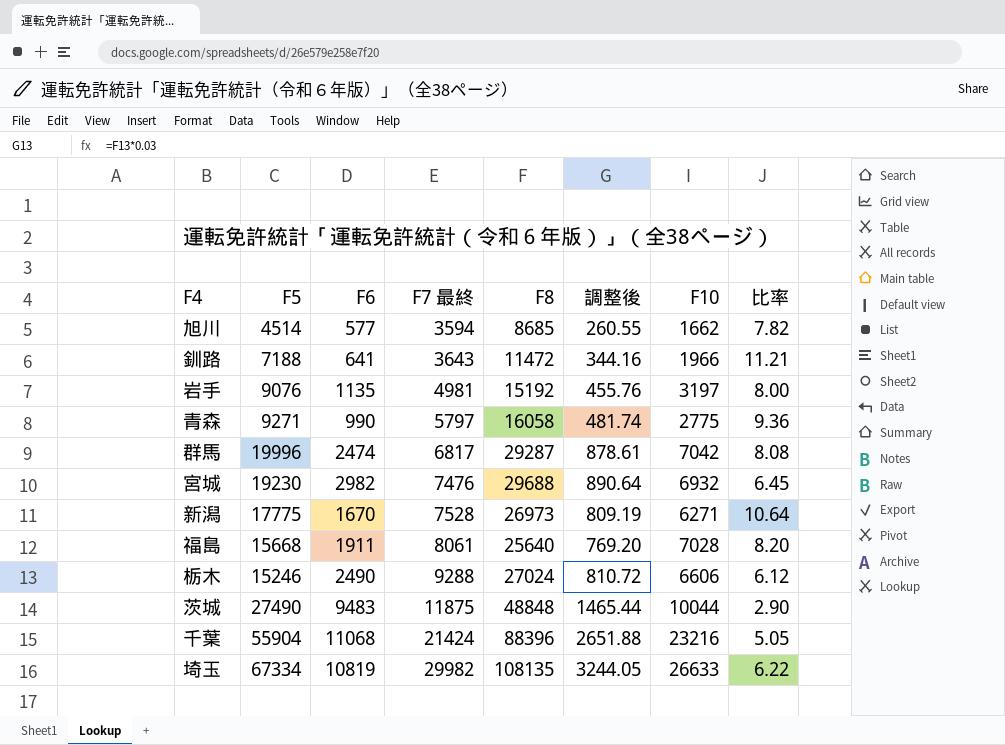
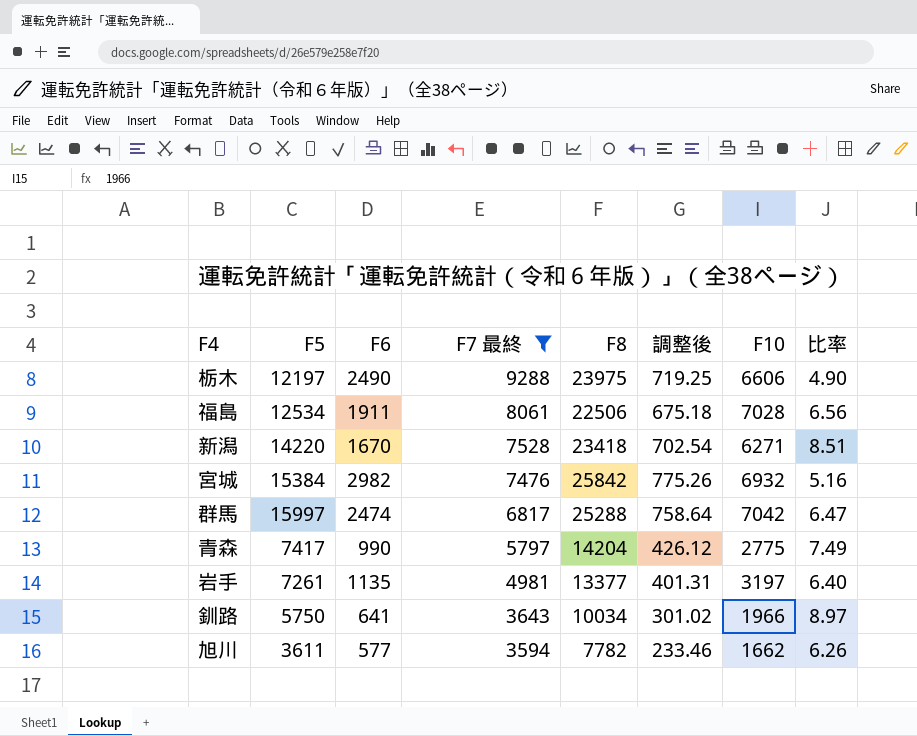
filter: none -> F7 最終 <= 9288
row order: F7 最終 ascending -> F7 最終 descending
栃木 | F5: 15246 -> 12197
栃木 | F8: 27024 -> 23975
栃木 | 調整後: 810.72 -> 719.25
栃木 | 比率: 6.12 -> 4.90
福島 | F5: 15668 -> 12534
福島 | F8: 25640 -> 22506
福島 | 調整後: 769.20 -> 675.18
福島 | 比率: 8.20 -> 6.56
新潟 | F5: 17775 -> 14220
新潟 | F8: 26973 -> 23418
新潟 | 調整後: 809.19 -> 702.54
新潟 | 比率: 10.64 -> 8.51
宮城 | F5: 19230 -> 15384
宮城 | F8: 29688 -> 25842
宮城 | 調整後: 890.64 -> 775.26
宮城 | 比率: 6.45 -> 5.16
群馬 | F5: 19996 -> 15997
群馬 | F8: 29287 -> 25288
群馬 | 調整後: 878.61 -> 758.64
群馬 | 比率: 8.08 -> 6.47
青森 | F5: 9271 -> 7417
青森 | F8: 16058 -> 14204
青森 | 調整後: 481.74 -> 426.12
青森 | 比率: 9.36 -> 7.49
岩手 | F5: 9076 -> 7261
岩手 | F8: 15192 -> 13377
岩手 | 調整後: 455.76 -> 401.31
岩手 | 比率: 8.00 -> 6.40
釧路 | F5: 7188 -> 5750
釧路 | F8: 11472 -> 10034
釧路 | 調整後: 344.16 -> 301.02
釧路 | 比率: 11.21 -> 8.97
旭川 | F5: 4514 -> 3611
旭川 | F8: 8685 -> 7782
旭川 | 調整後: 260.55 -> 233.46
旭川 | 比率: 7.82 -> 6.26

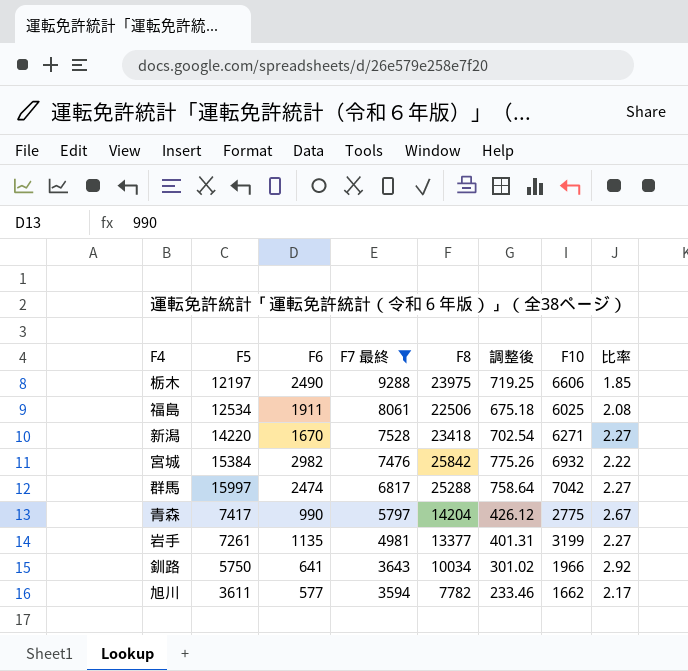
column 比率 | formula: [F5] / [F6] -> [F5] / [F10]
福島 | F10: 7028 -> 6025
岩手 | F10: 3197 -> 3199

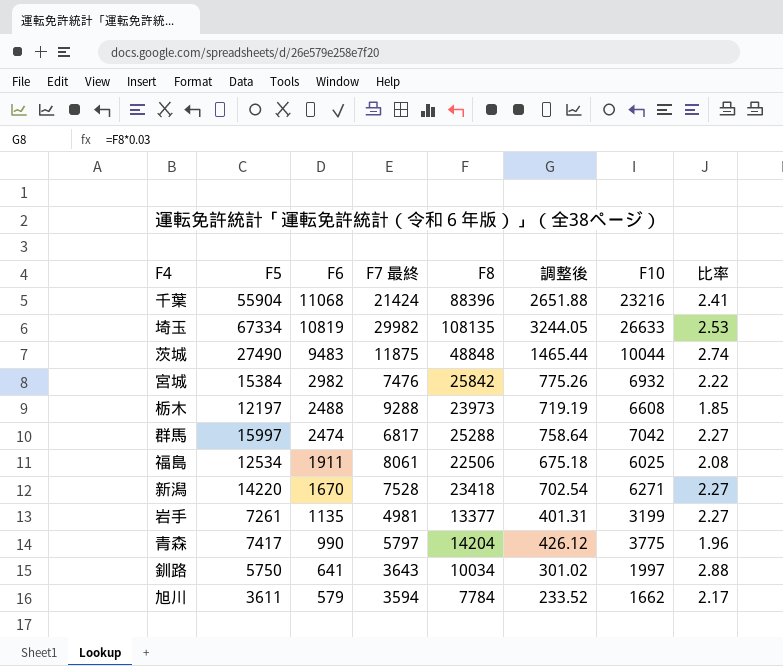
filter: F7 最終 <= 9288 -> none
row order: F7 最終 descending -> F6 descending
栃木 | F6: 2490 -> 2488
栃木 | F8: 23975 -> 23973
栃木 | 調整後: 719.25 -> 719.19
栃木 | F10: 6606 -> 6608
青森 | F10: 2775 -> 3775
青森 | 比率: 2.67 -> 1.96
釧路 | F10: 1966 -> 1997
釧路 | 比率: 2.92 -> 2.88
旭川 | F6: 577 -> 579
旭川 | F8: 7782 -> 7784
旭川 | 調整後: 233.46 -> 233.52

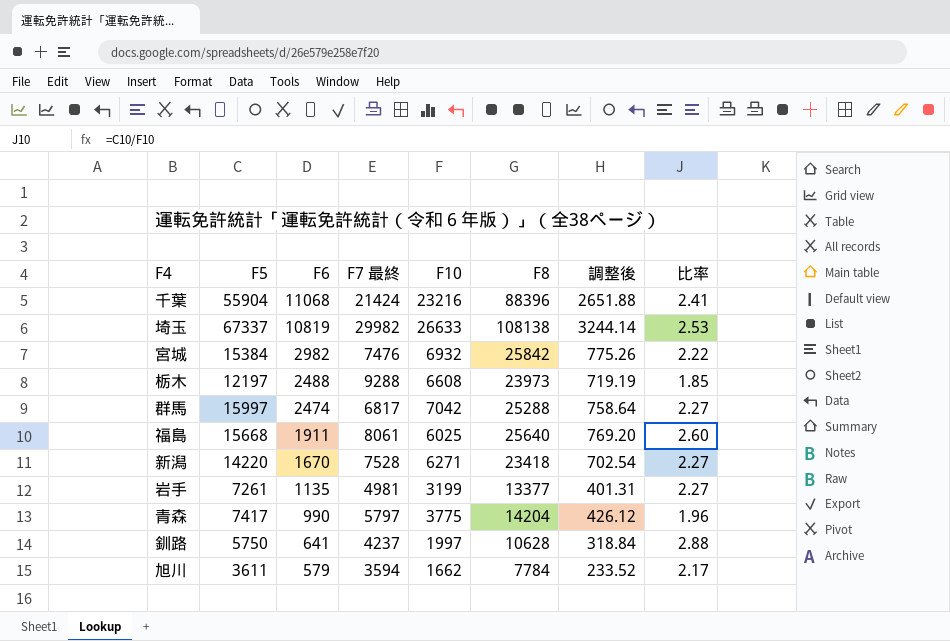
column F10 | position: 7 -> 5
row 茨城: 27490 | 9483 | 11875 | 48848 | 1465.44 | 10044 | 2.74 -> none
埼玉 | F5: 67334 -> 67337
埼玉 | F8: 108135 -> 108138
埼玉 | 調整後: 3244.05 -> 3244.14
福島 | F5: 12534 -> 15668
福島 | F8: 22506 -> 25640
福島 | 調整後: 675.18 -> 769.20
福島 | 比率: 2.08 -> 2.60
釧路 | F7 最終: 3643 -> 4237
釧路 | F8: 10034 -> 10628
釧路 | 調整後: 301.02 -> 318.84

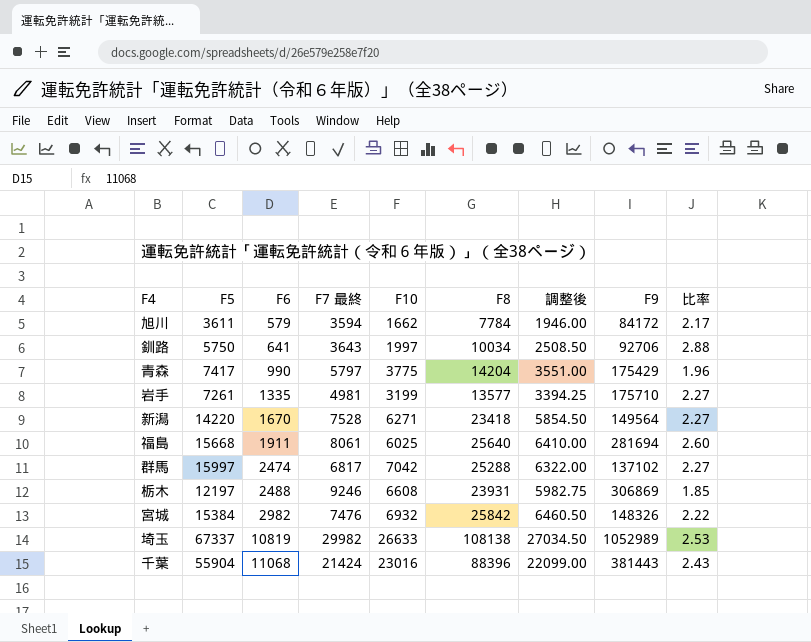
row order: F6 descending -> F6 ascending
column 調整後 | formula: [F8] * 0.03 -> [F8] * 0.25
column F9 | position: none -> 8
釧路 | F7 最終: 4237 -> 3643
釧路 | F8: 10628 -> 10034
岩手 | F6: 1135 -> 1335
岩手 | F8: 13377 -> 13577
栃木 | F7 最終: 9288 -> 9246
栃木 | F8: 23973 -> 23931
千葉 | F10: 23216 -> 23016
千葉 | 比率: 2.41 -> 2.43

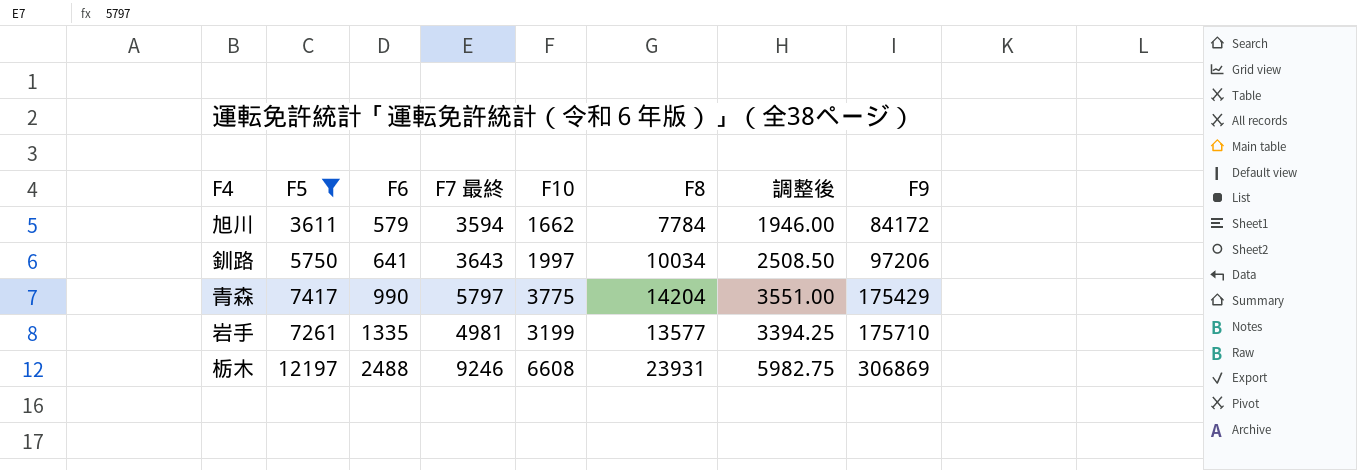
filter: none -> F5 <= 12197
column 比率 | formula: [F5] / [F10] -> none
釧路 | F9: 92706 -> 97206

